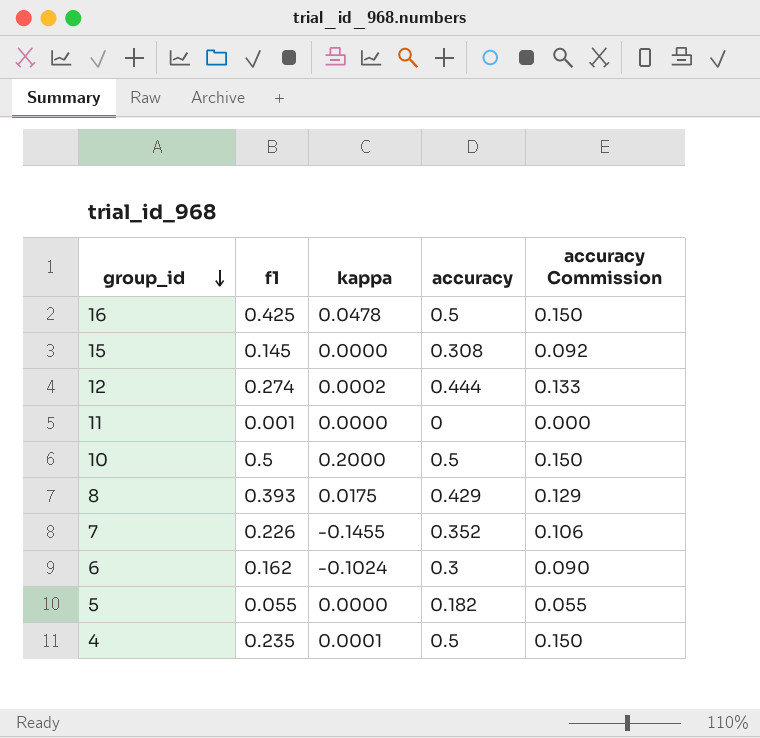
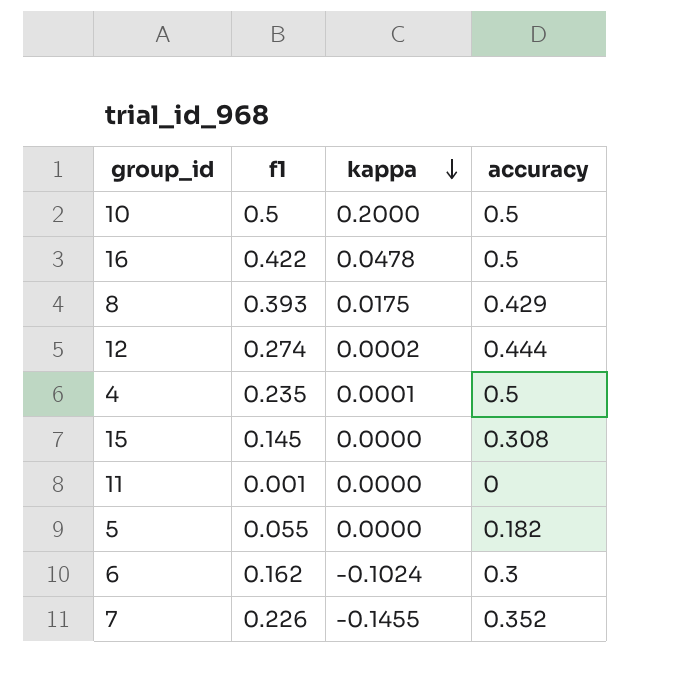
row order: group_id descending -> kappa descending
column accuracy Commission | formula: [accuracy] * 0.3 -> none
16 | f1: 0.425 -> 0.422

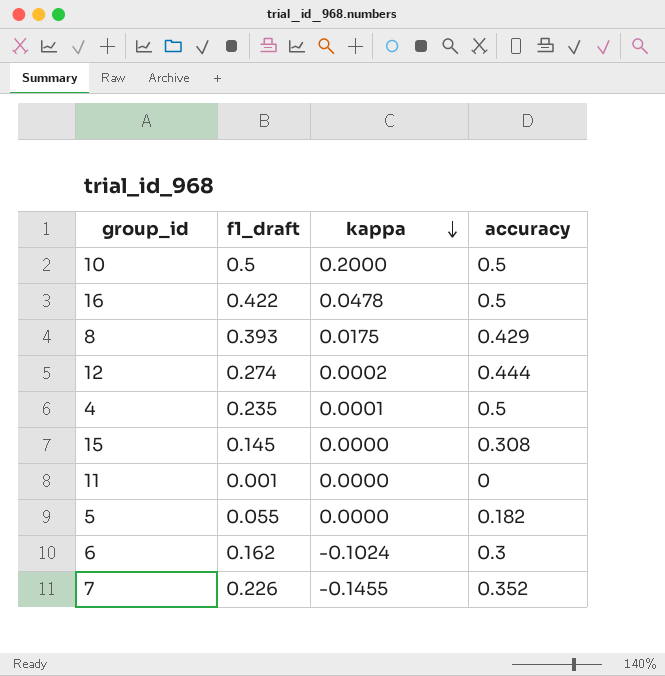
column name: f1 -> f1_draft

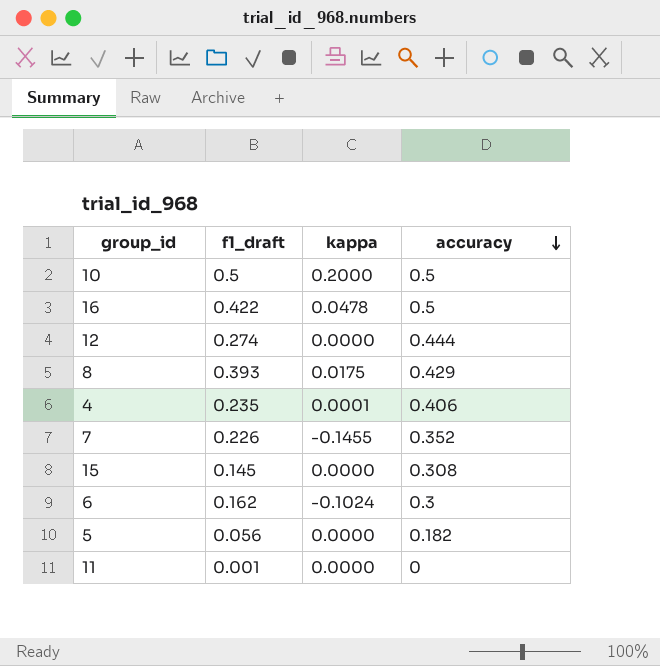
row order: kappa descending -> accuracy descending
12 | kappa: 0.0002 -> 0.0000
4 | accuracy: 0.5 -> 0.406
5 | f1_draft: 0.055 -> 0.056

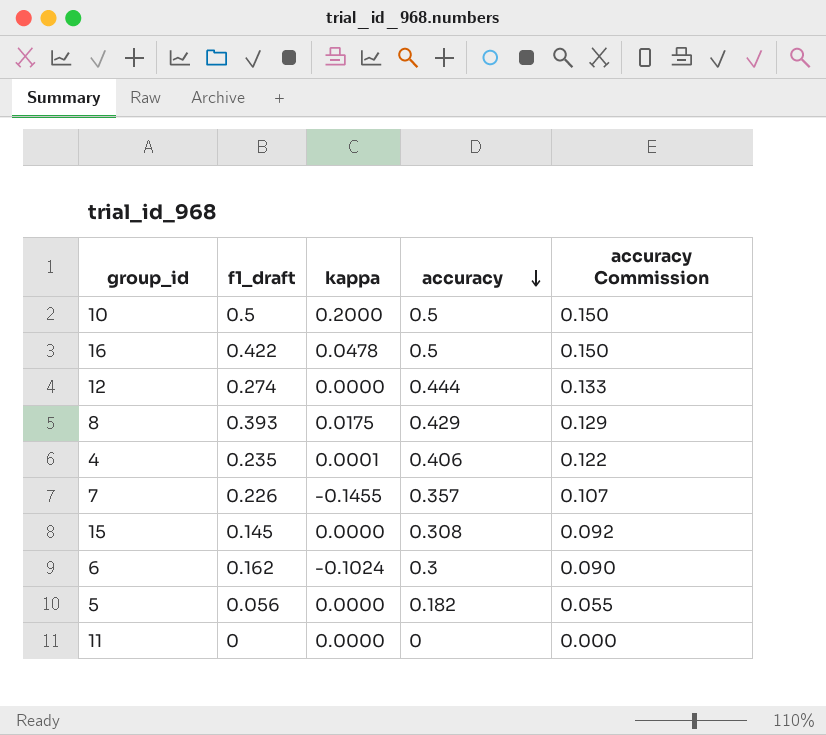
column accuracy Commission | formula: none -> [accuracy] * 0.3
7 | accuracy: 0.352 -> 0.357
11 | f1_draft: 0.001 -> 0

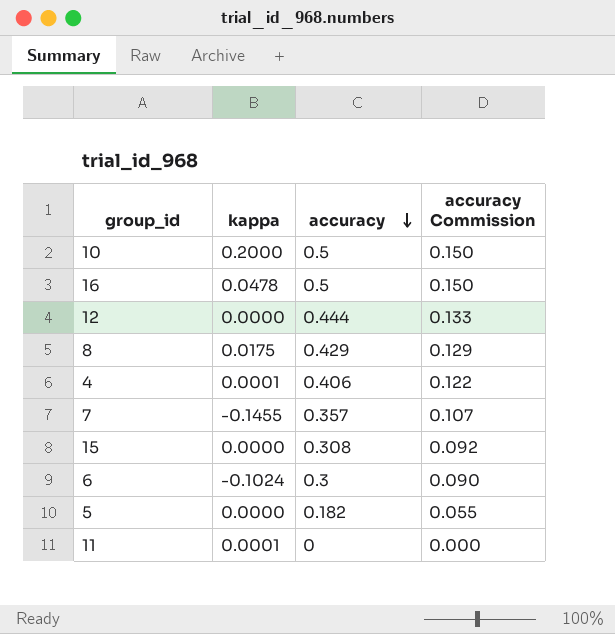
column f1_draft | position: 2 -> none
11 | kappa: 0.0000 -> 0.0001

